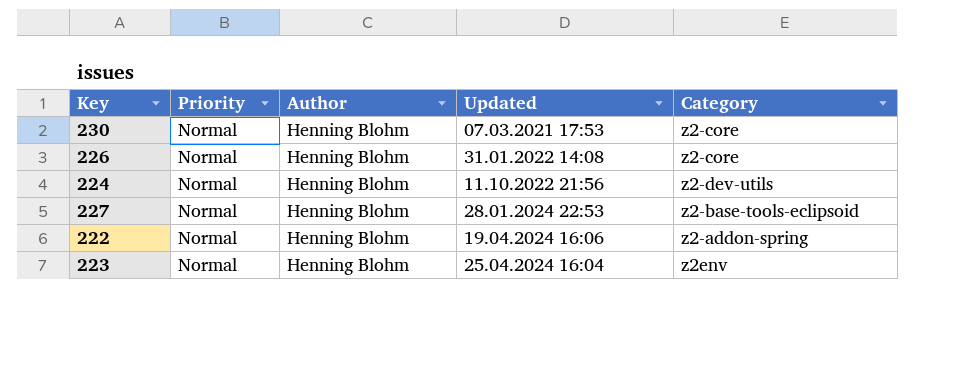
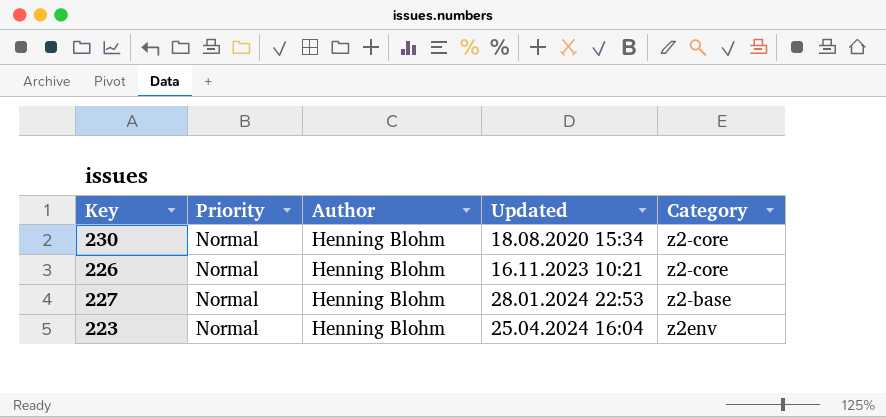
row 224: Normal | Henning Blohm | 11.10.2022 21:56 | z2-dev-utils -> none
row 222: Normal | Henning Blohm | 19.04.2024 16:06 | z2-addon-spring -> none
230 | Updated: 07.03.2021 17:53 -> 18.08.2020 15:34
226 | Updated: 31.01.2022 14:08 -> 16.11.2023 10:21
227 | Category: z2-base-tools-eclipsoid -> z2-base

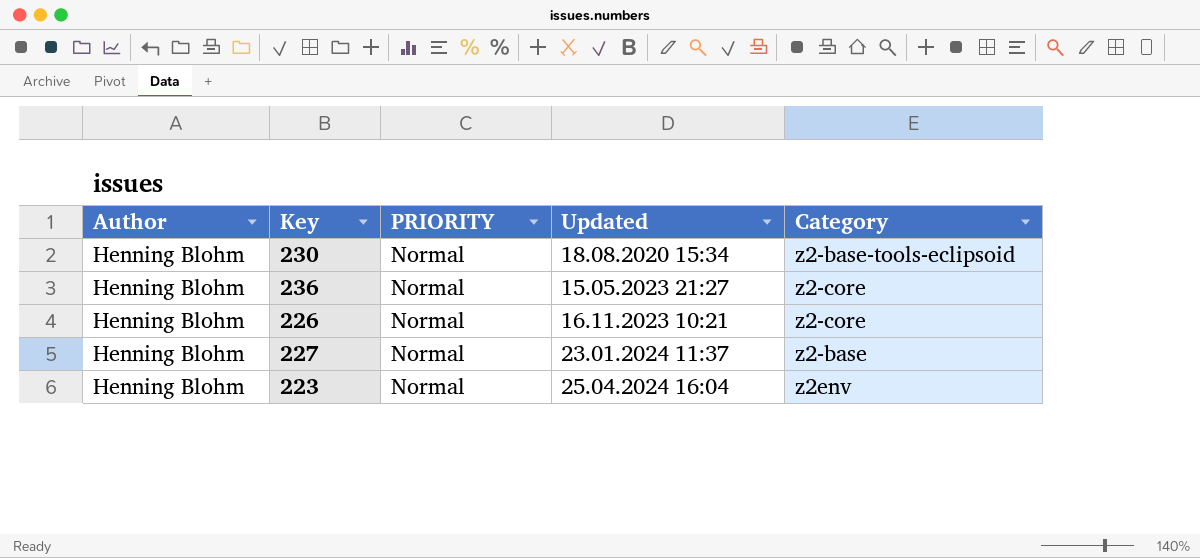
column Author | position: 3 -> 1
column name: Priority -> PRIORITY
230 | Category: z2-core -> z2-base-tools-eclipsoid
row 236: none -> Henning Blohm | Normal | 15.05.2023 21:27 | z2-core
227 | Updated: 28.01.2024 22:53 -> 23.01.2024 11:37

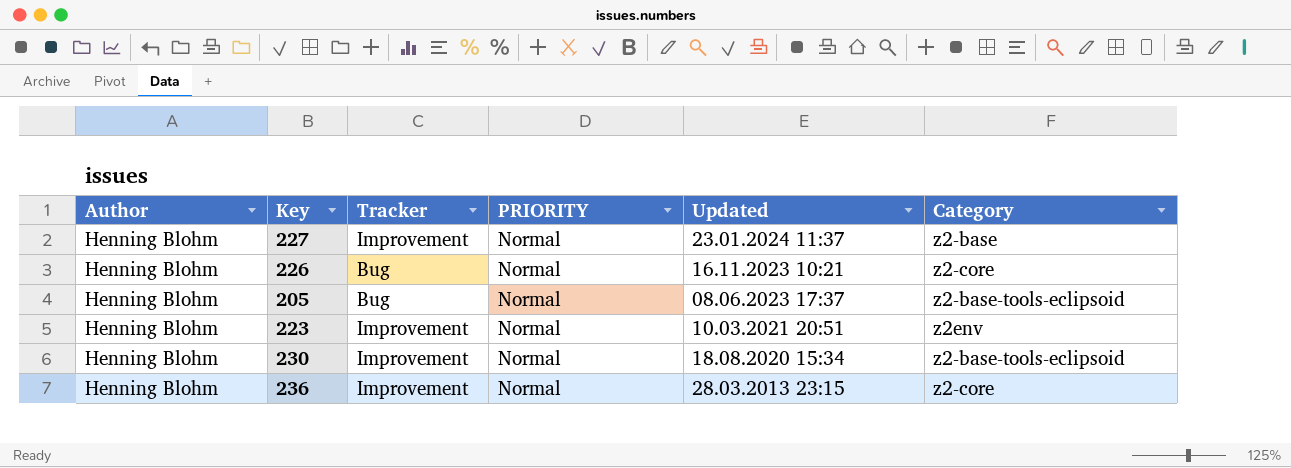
row order: Updated ascending -> Updated descending
column Tracker | position: none -> 3
row 205: none -> Henning Blohm | Bug | Normal | 08.06.2023 17:37 | z2-base-tools-eclipsoid
223 | Updated: 25.04.2024 16:04 -> 10.03.2021 20:51
236 | Updated: 15.05.2023 21:27 -> 28.03.2013 23:15

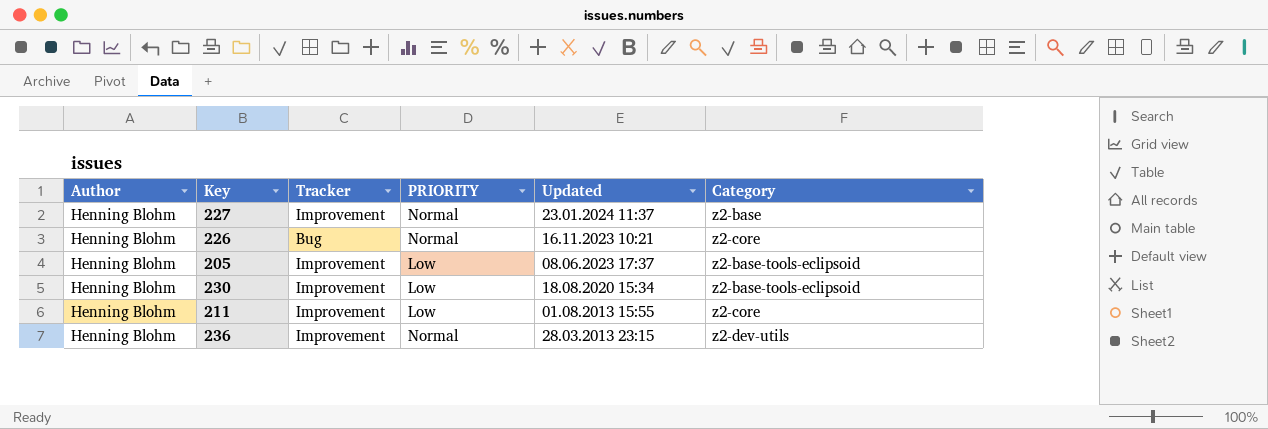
row 223: Henning Blohm | Improvement | Normal | 10.03.2021 20:51 | z2env -> none
205 | Tracker: Bug -> Improvement
205 | PRIORITY: Normal -> Low
230 | PRIORITY: Normal -> Low
row 211: none -> Henning Blohm | Improvement | Low | 01.08.2013 15:55 | z2-core
236 | Category: z2-core -> z2-dev-utils

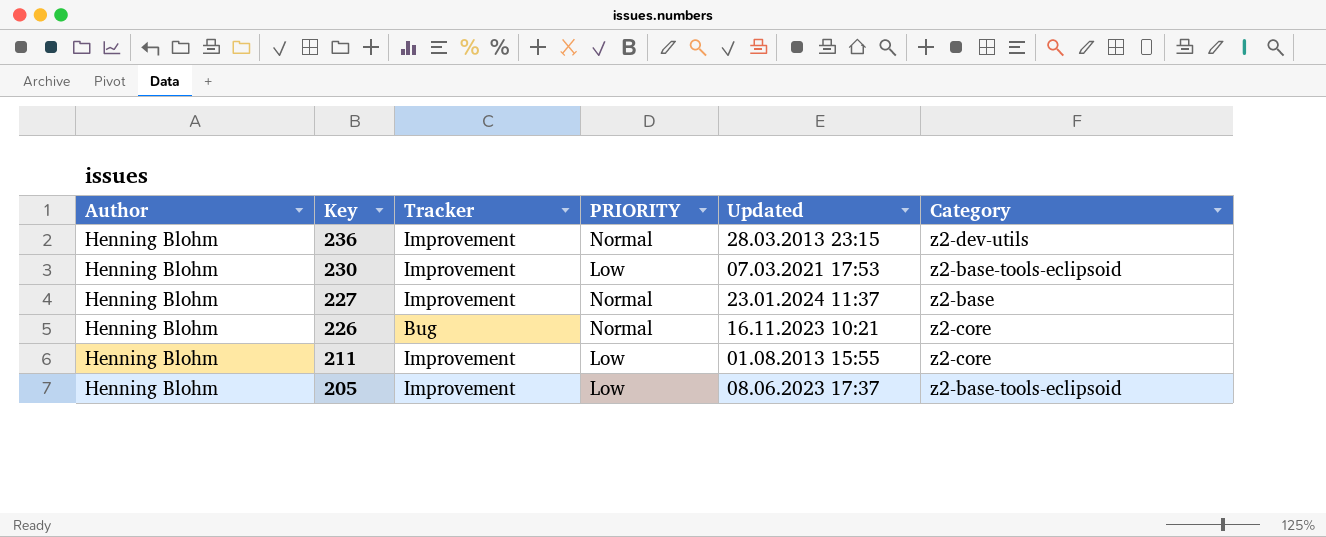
row order: Updated descending -> Key descending
230 | Updated: 18.08.2020 15:34 -> 07.03.2021 17:53

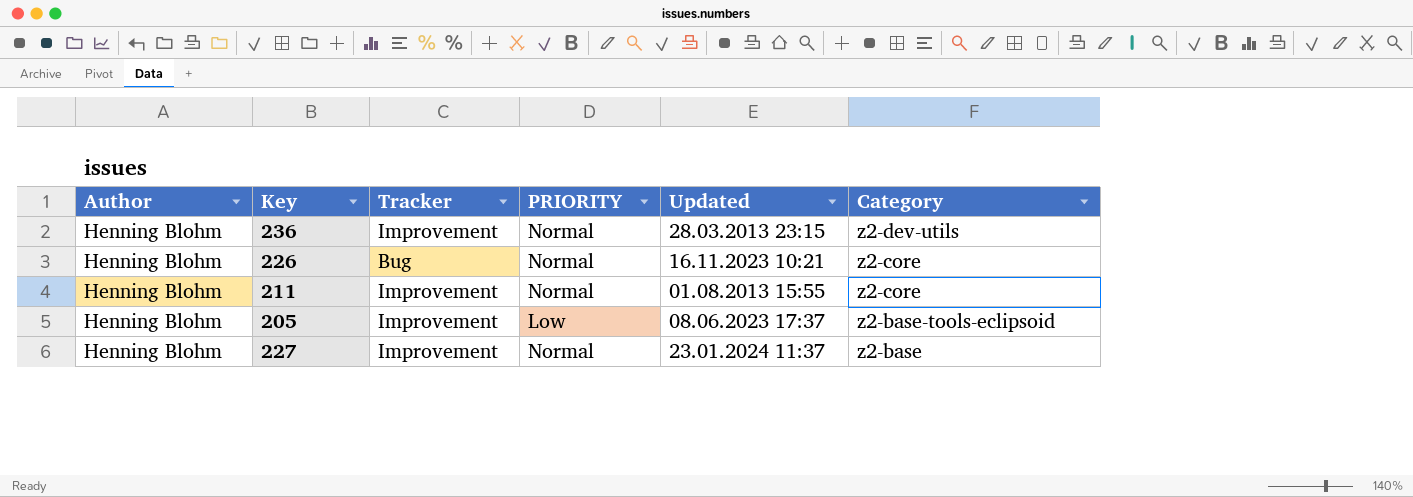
row order: Key descending -> Category descending
row 230: Henning Blohm | Improvement | Low | 07.03.2021 17:53 | z2-base-tools-eclipsoid -> none
211 | PRIORITY: Low -> Normal

